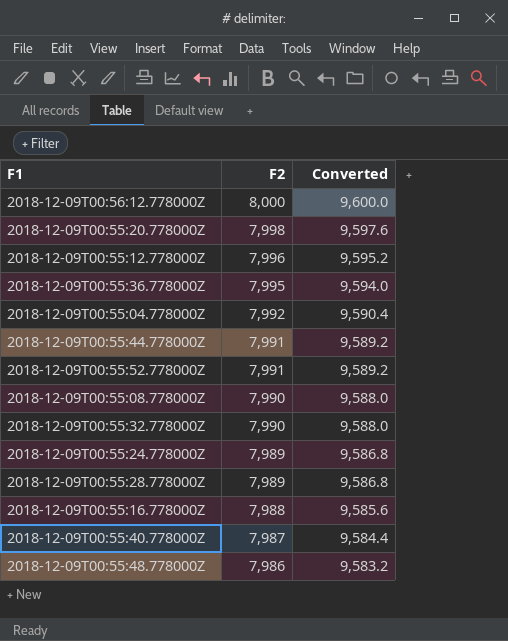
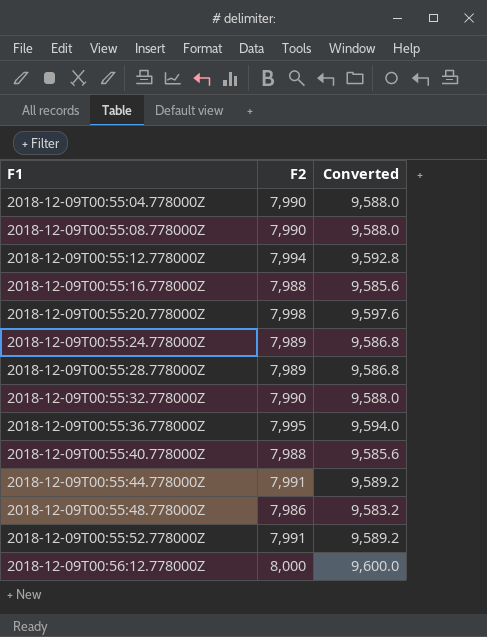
row order: F2 descending -> F1 ascending
2018-12-09T00:55:04.778000Z | F2: 7,992 -> 7,990
2018-12-09T00:55:04.778000Z | Converted: 9,590.4 -> 9,588.0
2018-12-09T00:55:12.778000Z | F2: 7,996 -> 7,994
2018-12-09T00:55:12.778000Z | Converted: 9,595.2 -> 9,592.8
2018-12-09T00:55:40.778000Z | F2: 7,987 -> 7,988
2018-12-09T00:55:40.778000Z | Converted: 9,584.4 -> 9,585.6

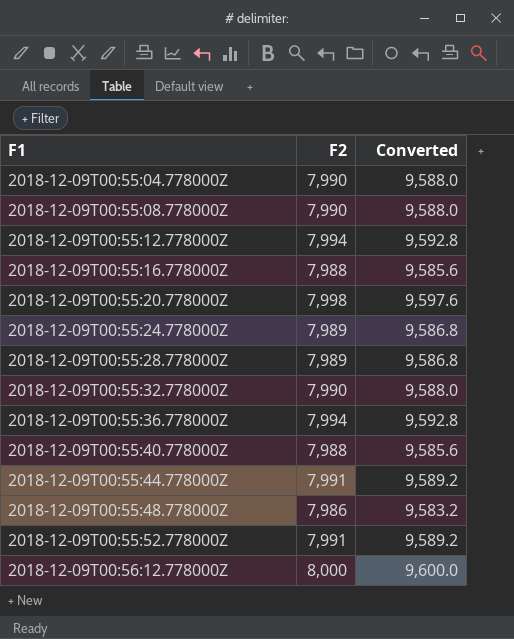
2018-12-09T00:55:36.778000Z | F2: 7,995 -> 7,994
2018-12-09T00:55:36.778000Z | Converted: 9,594.0 -> 9,592.8

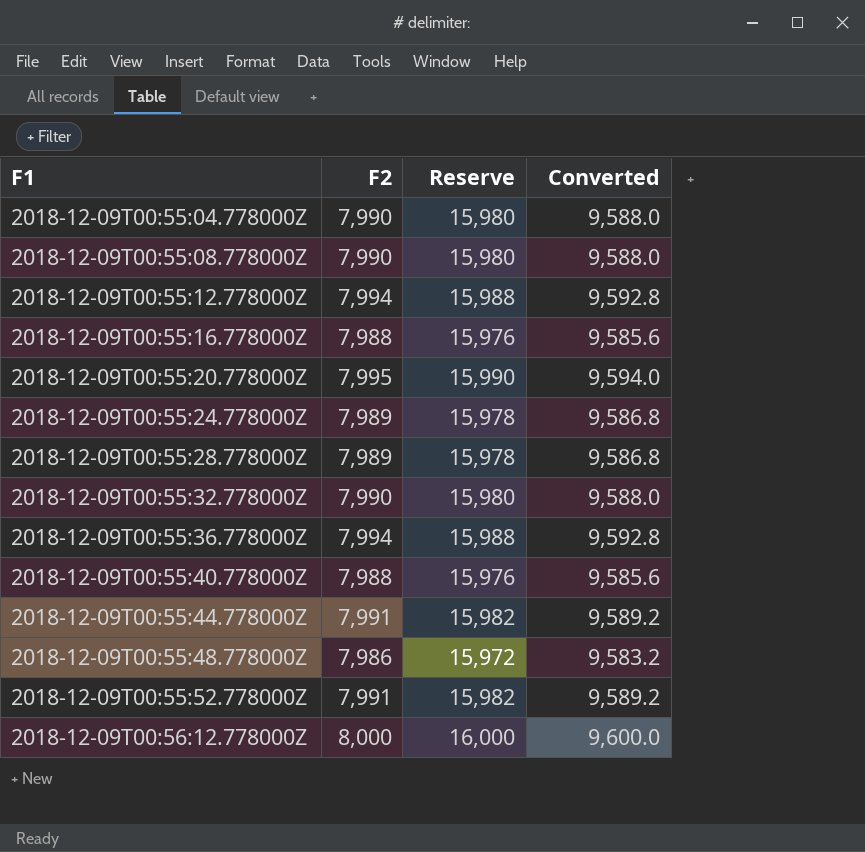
column Reserve | formula: none -> [F2] * 2
2018-12-09T00:55:20.778000Z | F2: 7,998 -> 7,995
2018-12-09T00:55:20.778000Z | Converted: 9,597.6 -> 9,594.0

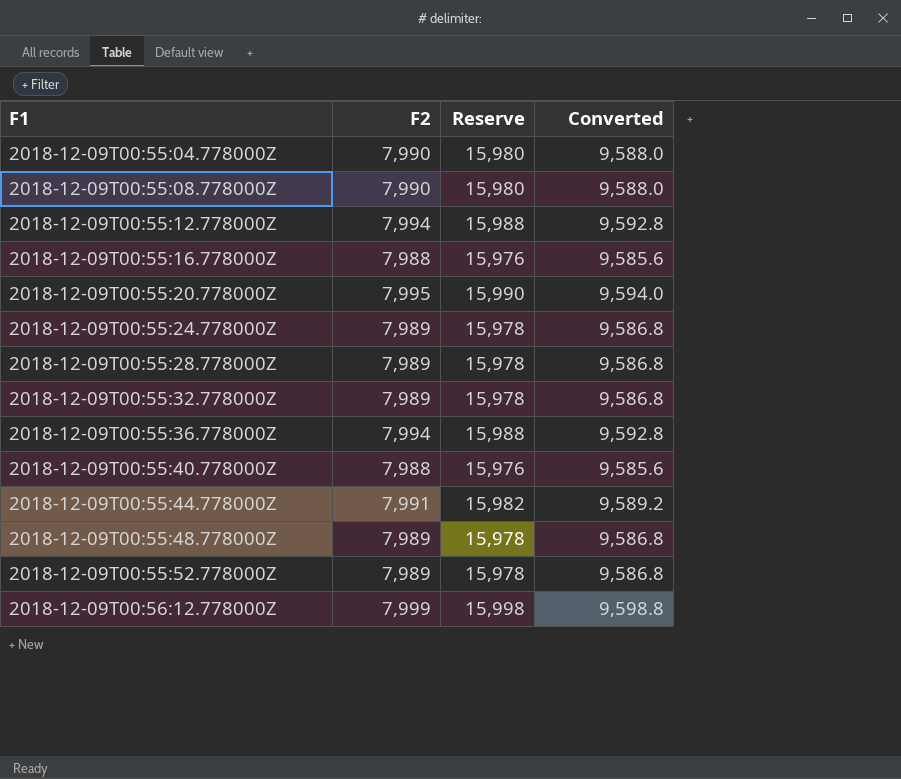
2018-12-09T00:55:32.778000Z | F2: 7,990 -> 7,989
2018-12-09T00:55:32.778000Z | Reserve: 15,980 -> 15,978
2018-12-09T00:55:32.778000Z | Converted: 9,588.0 -> 9,586.8
2018-12-09T00:55:48.778000Z | F2: 7,986 -> 7,989
2018-12-09T00:55:48.778000Z | Reserve: 15,972 -> 15,978
2018-12-09T00:55:48.778000Z | Converted: 9,583.2 -> 9,586.8
2018-12-09T00:55:52.778000Z | F2: 7,991 -> 7,989
2018-12-09T00:55:52.778000Z | Reserve: 15,982 -> 15,978
2018-12-09T00:55:52.778000Z | Converted: 9,589.2 -> 9,586.8
2018-12-09T00:56:12.778000Z | F2: 8,000 -> 7,999
2018-12-09T00:56:12.778000Z | Reserve: 16,000 -> 15,998
2018-12-09T00:56:12.778000Z | Converted: 9,600.0 -> 9,598.8

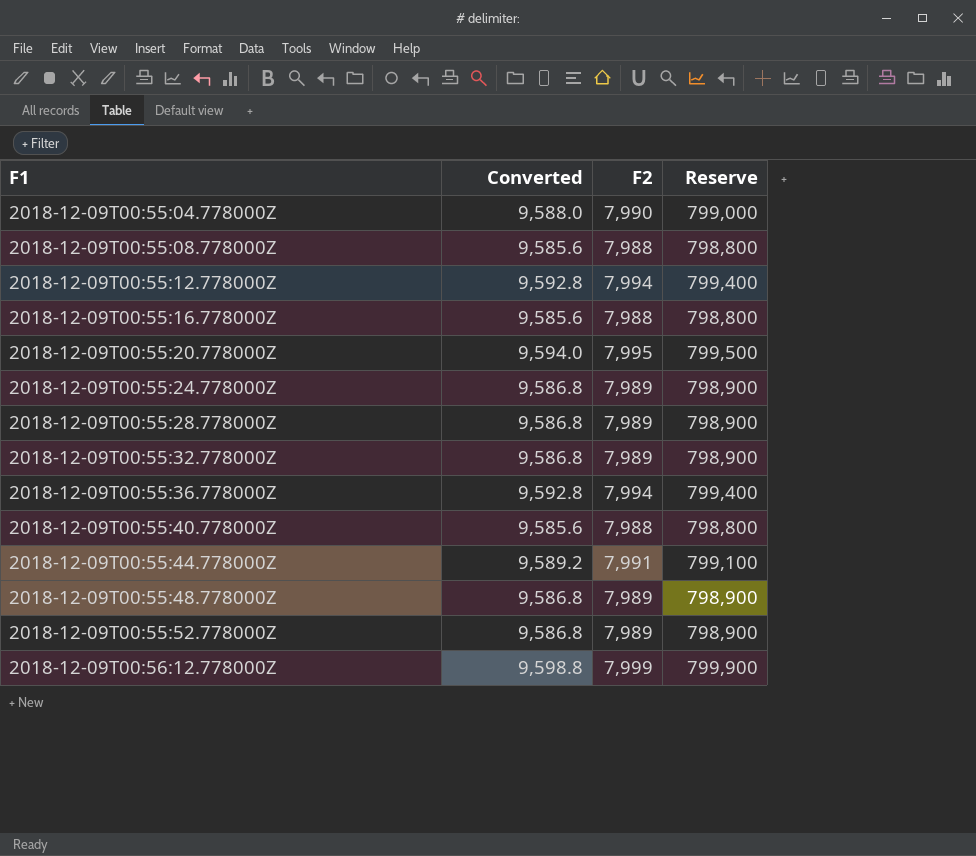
column Converted | position: 4 -> 2
column Reserve | formula: [F2] * 2 -> [F2] * 100
2018-12-09T00:55:08.778000Z | Converted: 9,588.0 -> 9,585.6
2018-12-09T00:55:08.778000Z | F2: 7,990 -> 7,988

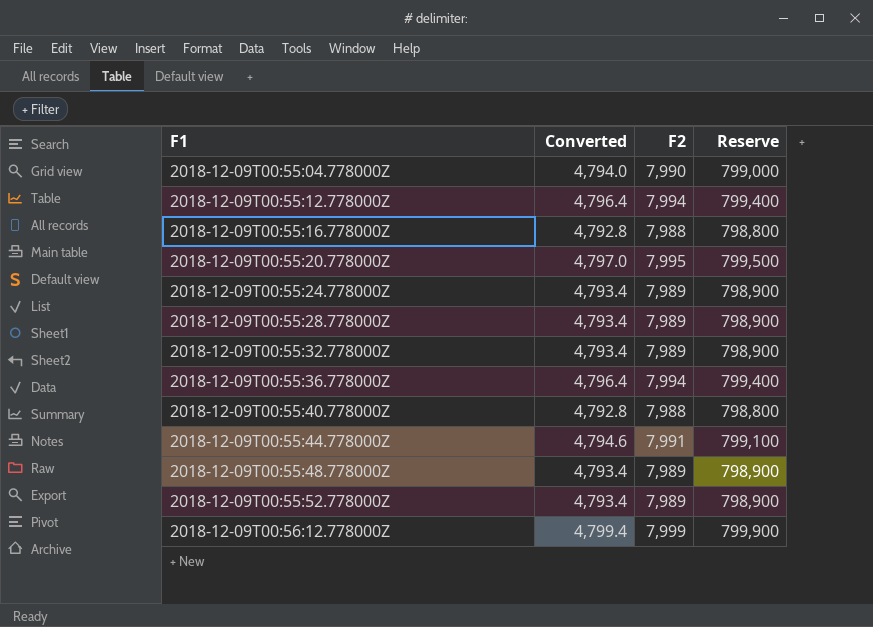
column Converted | formula: [F2] * 1.2 -> [F2] * 0.6
row 2018-12-09T00:55:08.778000Z: 9,585.6 | 7,988 | 798,800 -> none

